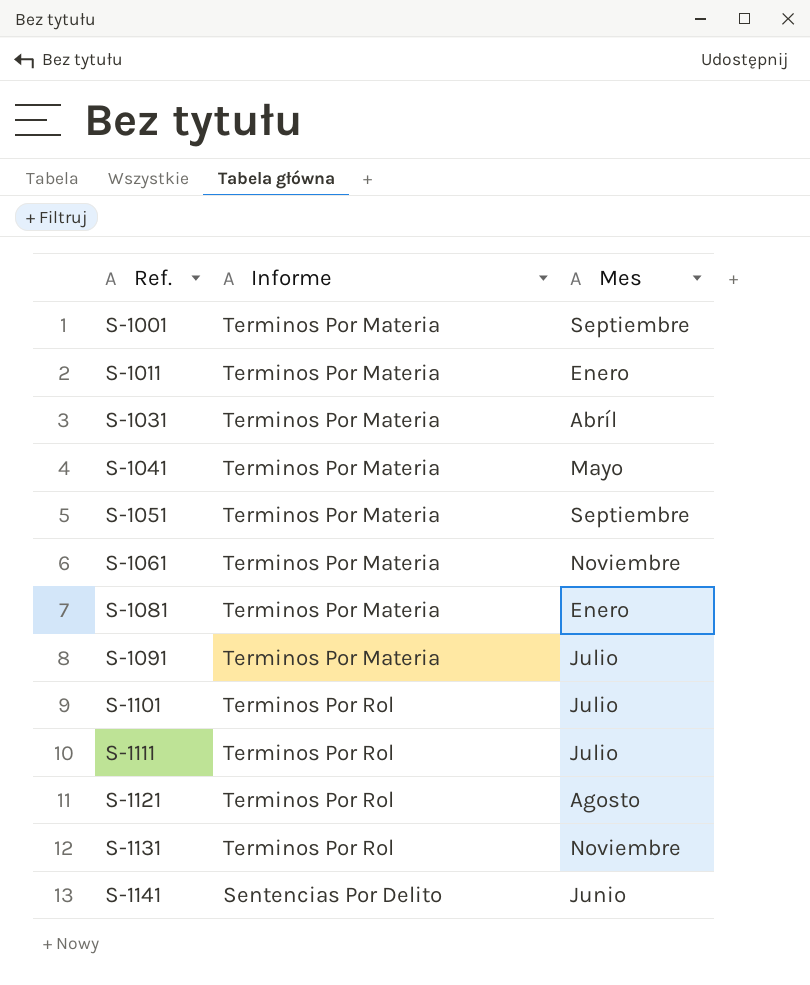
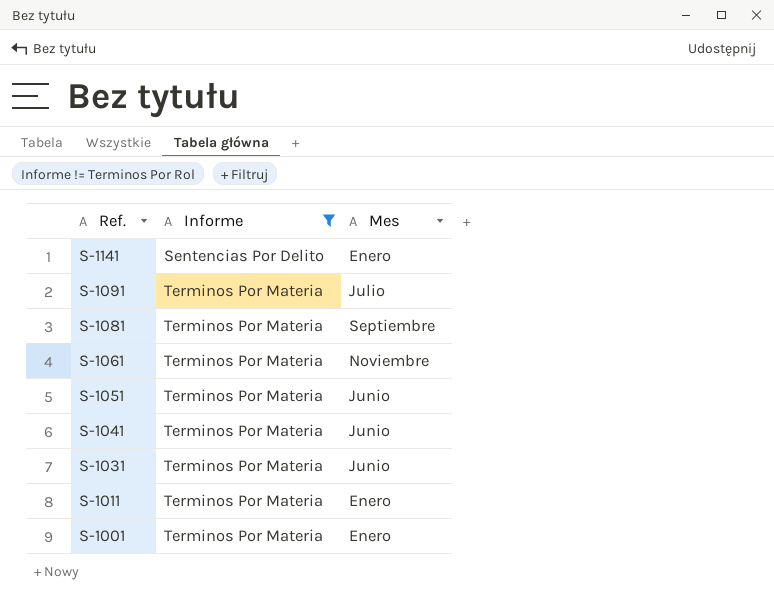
filter: none -> Informe != Terminos Por Rol
row order: Ref. ascending -> Ref. descending
S-1141 | Mes: Junio -> Enero
S-1081 | Mes: Enero -> Septiembre
S-1051 | Mes: Septiembre -> Junio
S-1041 | Mes: Mayo -> Junio
S-1031 | Mes: Abríl -> Junio
S-1001 | Mes: Septiembre -> Enero

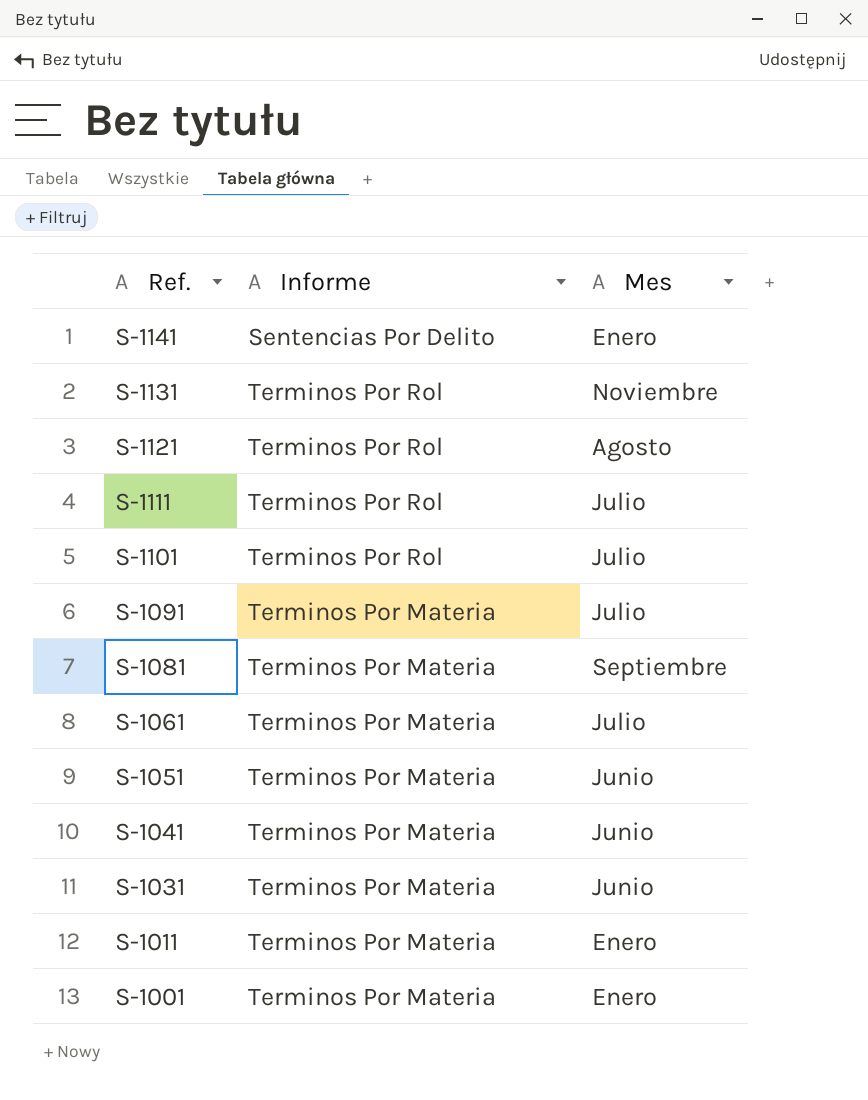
filter: Informe != Terminos Por Rol -> none
S-1061 | Mes: Noviembre -> Julio

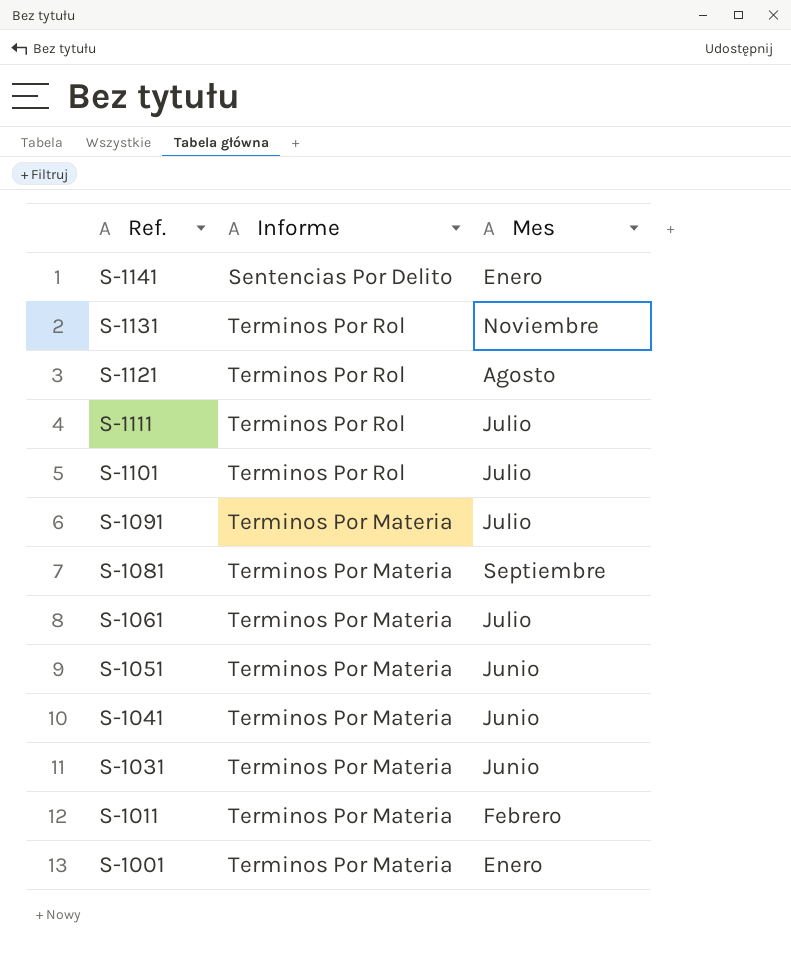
S-1011 | Mes: Enero -> Febrero

